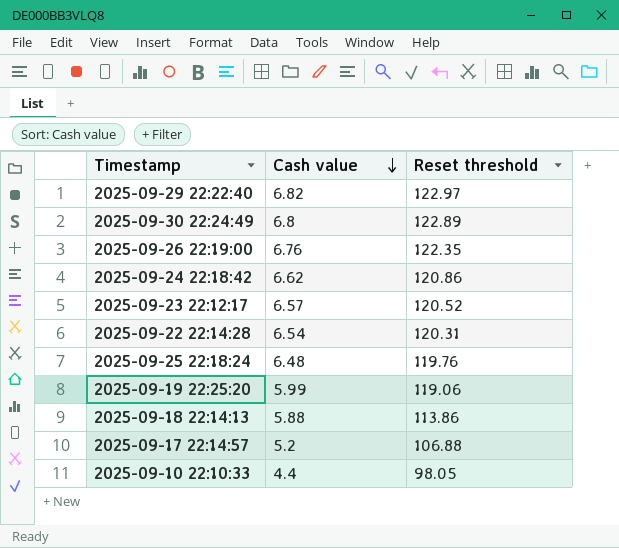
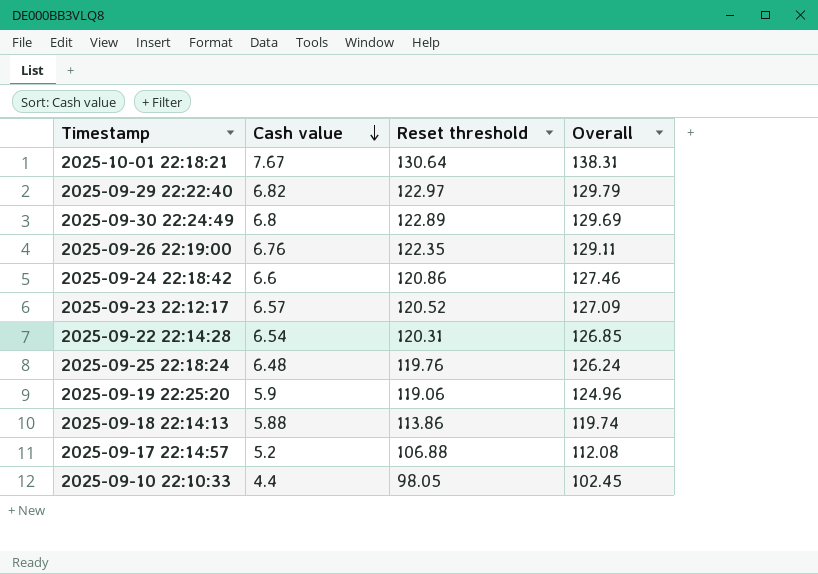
column Overall | formula: none -> [Cash value] + [Reset threshold]
row 2025-10-01 22:18:21: none -> 7.67 | 130.64 | 138.31
2025-09-24 22:18:42 | Cash value: 6.62 -> 6.6
2025-09-19 22:25:20 | Cash value: 5.99 -> 5.9

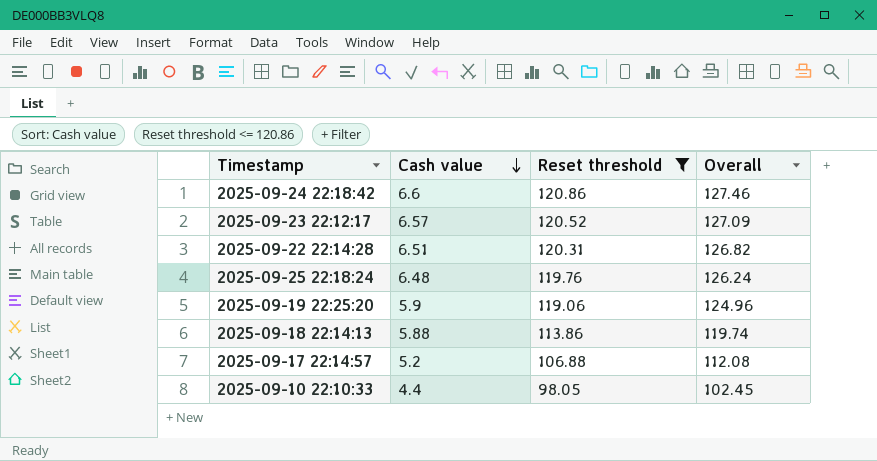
filter: none -> Reset threshold <= 120.86
2025-09-22 22:14:28 | Cash value: 6.54 -> 6.51
2025-09-22 22:14:28 | Overall: 126.85 -> 126.82

